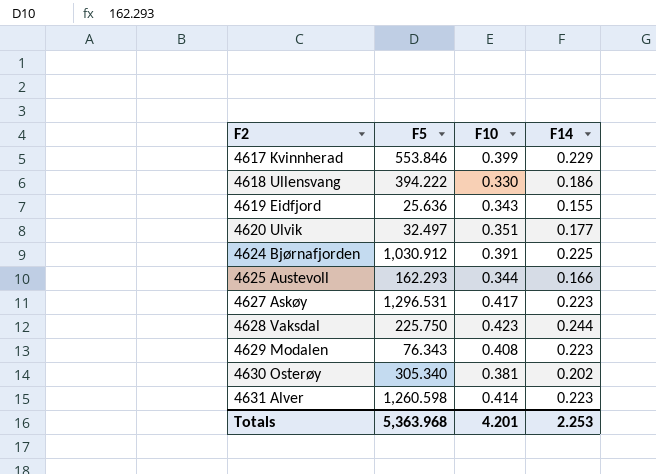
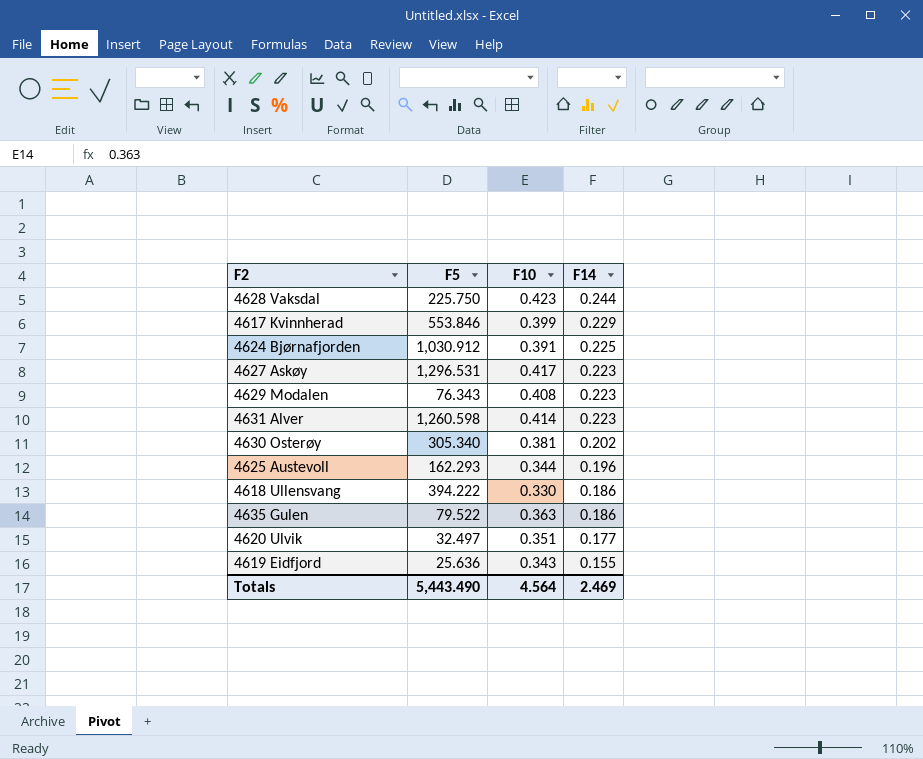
row order: F2 ascending -> F14 descending
4625 Austevoll | F14: 0.166 -> 0.196
row 4635 Gulen: none -> 79.522 | 0.363 | 0.186
Totals | F5: 5,363.968 -> 5,443.490
Totals | F10: 4.201 -> 4.564
Totals | F14: 2.253 -> 2.469

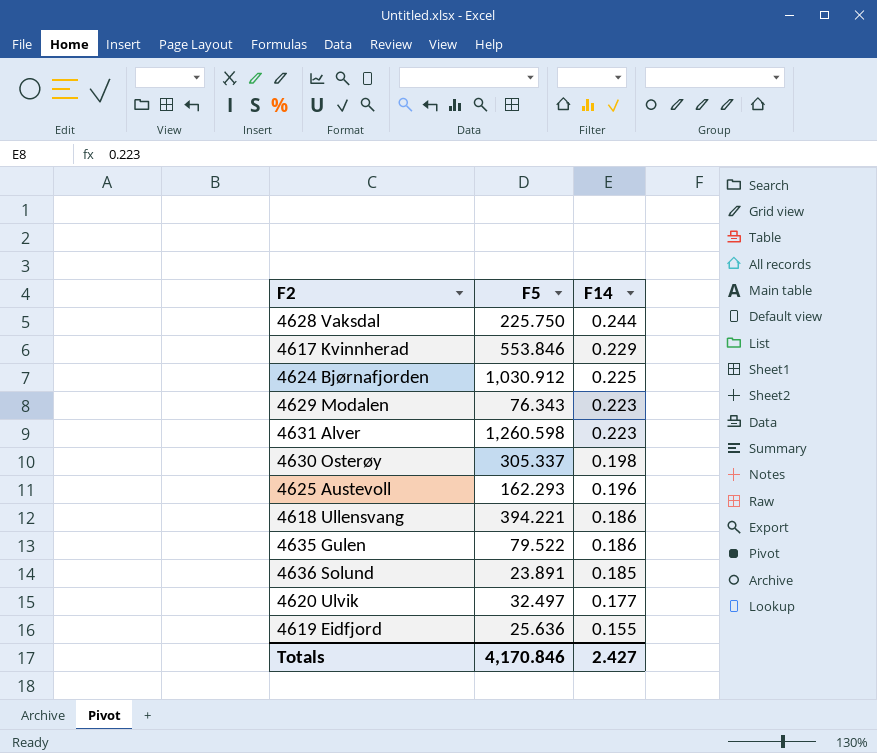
column F10 | position: 3 -> none
row 4627 Askøy: 1,296.531 | 0.417 | 0.223 -> none
4630 Osterøy | F5: 305.340 -> 305.337
4630 Osterøy | F14: 0.202 -> 0.198
4618 Ullensvang | F5: 394.222 -> 394.221
row 4636 Solund: none -> 23.891 | 0.185
Totals | F5: 5,443.490 -> 4,170.846
Totals | F14: 2.469 -> 2.427

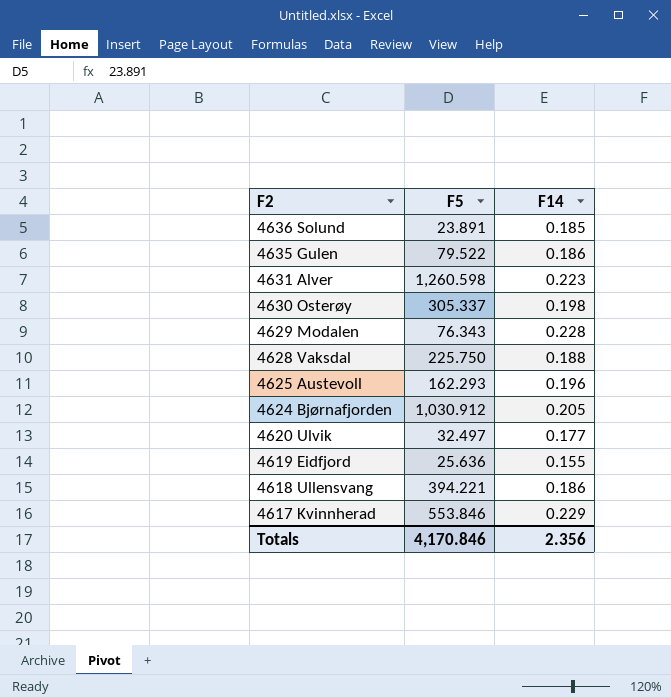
row order: F14 descending -> F2 descending
4629 Modalen | F14: 0.223 -> 0.228
4628 Vaksdal | F14: 0.244 -> 0.188
4624 Bjørnafjorden | F14: 0.225 -> 0.205
Totals | F14: 2.427 -> 2.356

